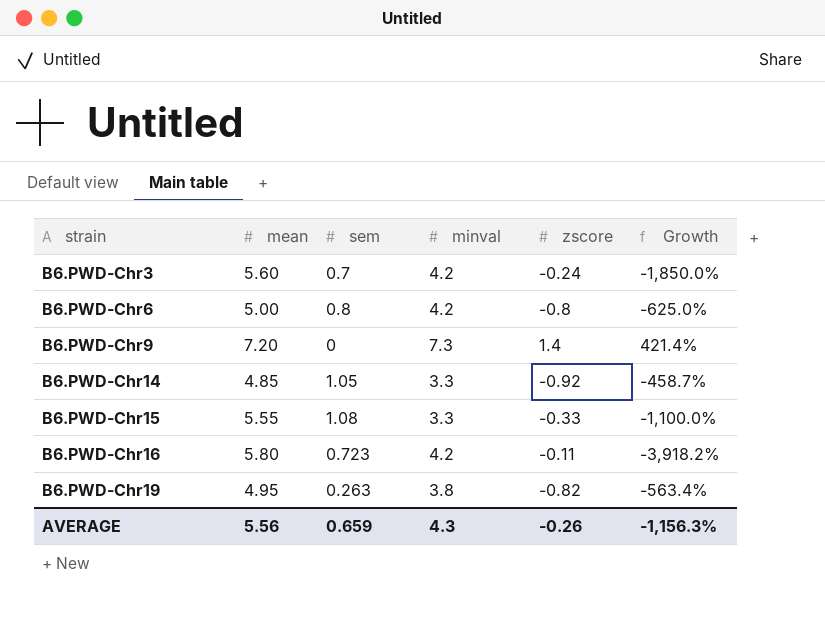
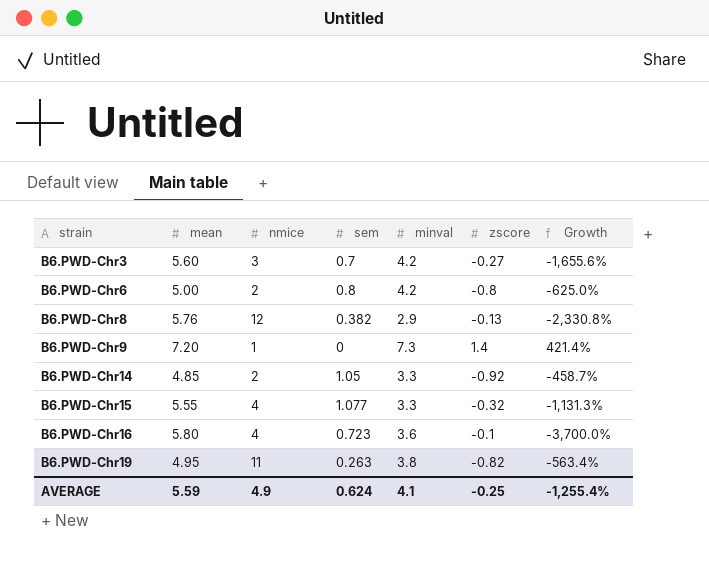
column nmice | position: none -> 3
B6.PWD-Chr3 | zscore: -0.24 -> -0.27
B6.PWD-Chr3 | Growth: -1,850.0% -> -1,655.6%
row B6.PWD-Chr8: none -> 5.76 | 12 | 0.382 | 2.9 | -0.13 | -2,330.8%
B6.PWD-Chr15 | sem: 1.08 -> 1.077
B6.PWD-Chr15 | zscore: -0.33 -> -0.32
B6.PWD-Chr15 | Growth: -1,100.0% -> -1,131.3%
B6.PWD-Chr16 | minval: 4.2 -> 3.6
B6.PWD-Chr16 | zscore: -0.11 -> -0.1
B6.PWD-Chr16 | Growth: -3,918.2% -> -3,700.0%
AVERAGE | mean: 5.56 -> 5.59
AVERAGE | sem: 0.659 -> 0.624
AVERAGE | minval: 4.3 -> 4.1
AVERAGE | zscore: -0.26 -> -0.25
AVERAGE | Growth: -1,156.3% -> -1,255.4%

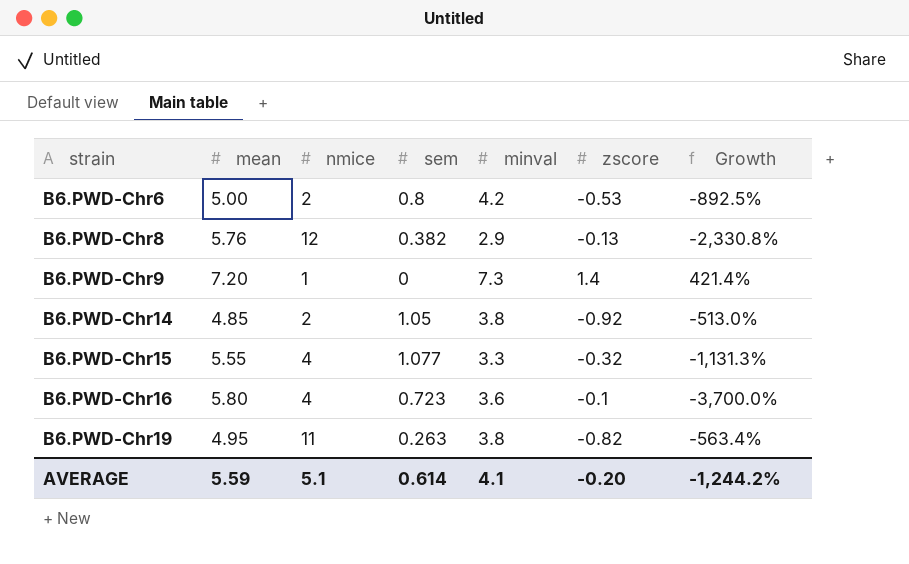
row B6.PWD-Chr3: 5.60 | 3 | 0.7 | 4.2 | -0.27 | -1,655.6% -> none
B6.PWD-Chr6 | zscore: -0.8 -> -0.53
B6.PWD-Chr6 | Growth: -625.0% -> -892.5%
B6.PWD-Chr14 | minval: 3.3 -> 3.8
B6.PWD-Chr14 | Growth: -458.7% -> -513.0%
AVERAGE | nmice: 4.9 -> 5.1
AVERAGE | sem: 0.624 -> 0.614
AVERAGE | zscore: -0.25 -> -0.20
AVERAGE | Growth: -1,255.4% -> -1,244.2%

